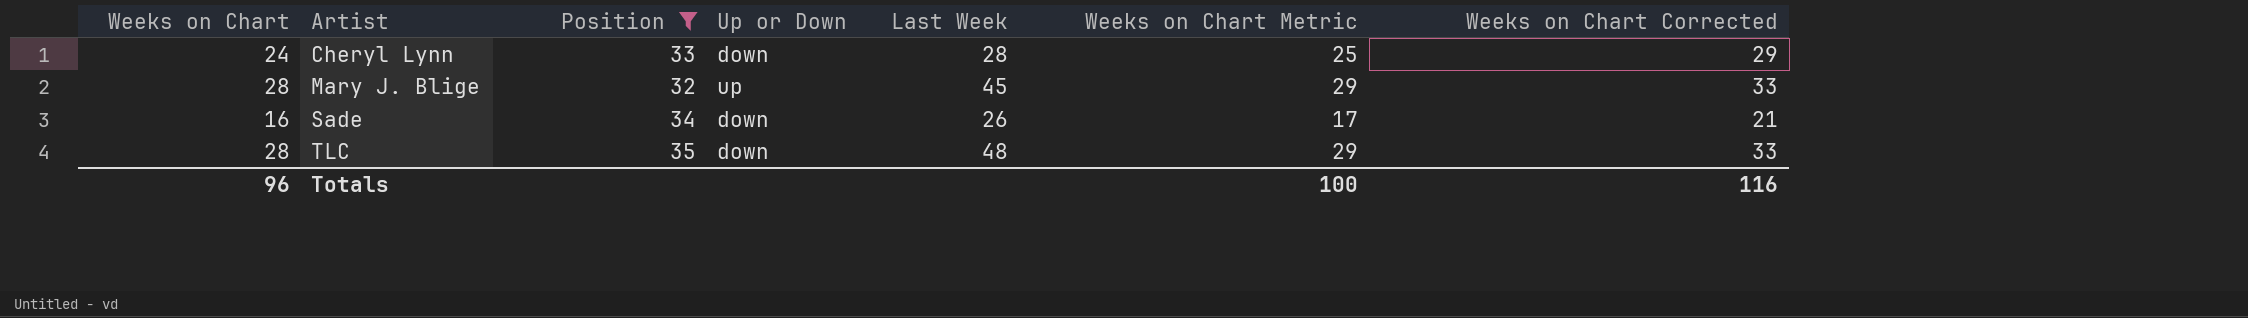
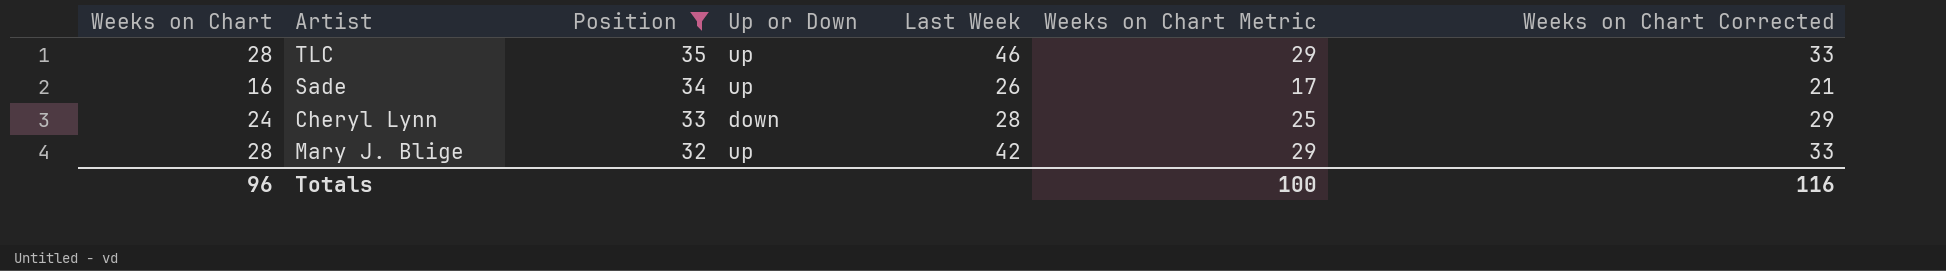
row order: Artist ascending -> Position descending
TLC | Up or Down: down -> up
TLC | Last Week: 48 -> 46
Sade | Up or Down: down -> up
Mary J. Blige | Last Week: 45 -> 42

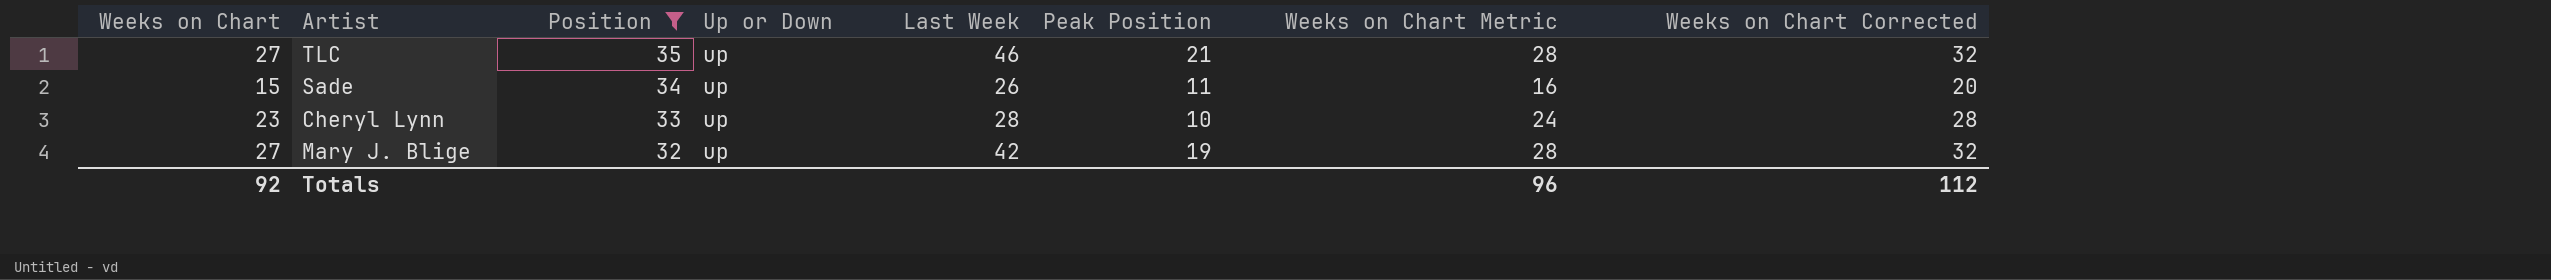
column Peak Position | position: none -> 6
TLC | Weeks on Chart: 28 -> 27
TLC | Weeks on Chart Metric: 29 -> 28
TLC | Weeks on Chart Corrected: 33 -> 32
Sade | Weeks on Chart: 16 -> 15
Sade | Weeks on Chart Metric: 17 -> 16
Sade | Weeks on Chart Corrected: 21 -> 20
Cheryl Lynn | Weeks on Chart: 24 -> 23
Cheryl Lynn | Up or Down: down -> up
Cheryl Lynn | Weeks on Chart Metric: 25 -> 24
Cheryl Lynn | Weeks on Chart Corrected: 29 -> 28
Mary J. Blige | Weeks on Chart: 28 -> 27
Mary J. Blige | Weeks on Chart Metric: 29 -> 28
Mary J. Blige | Weeks on Chart Corrected: 33 -> 32
Totals | Weeks on Chart: 96 -> 92
Totals | Weeks on Chart Metric: 100 -> 96
Totals | Weeks on Chart Corrected: 116 -> 112

